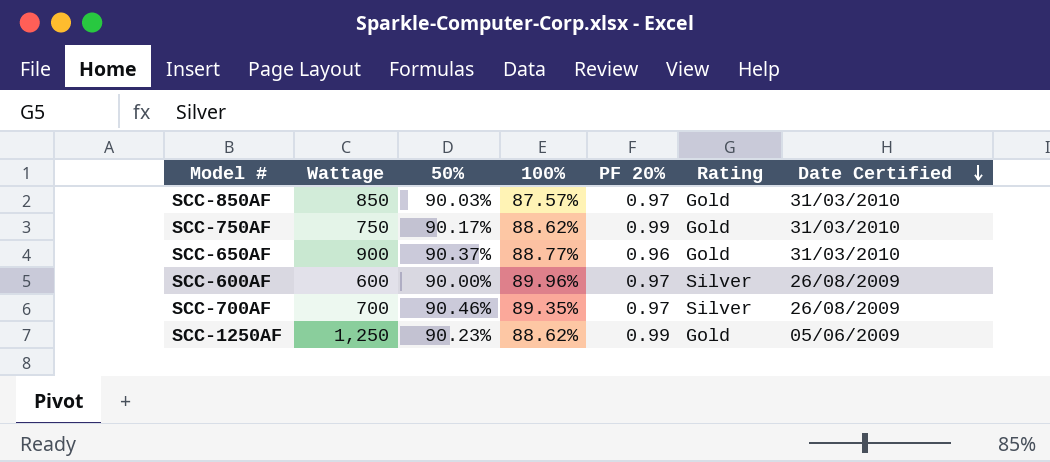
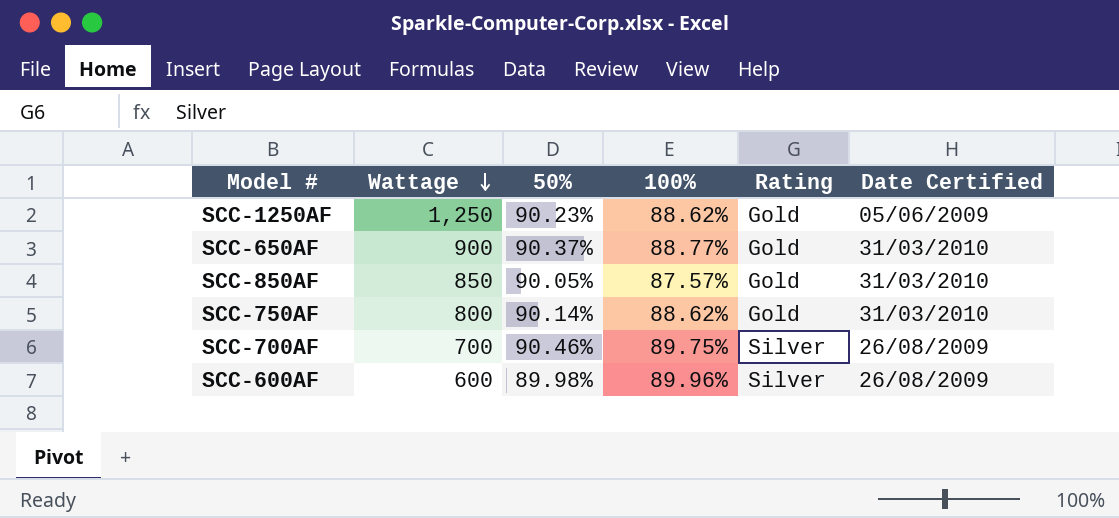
row order: Date Certified descending -> Wattage descending
column PF 20% | position: 5 -> none
SCC-850AF | 50%: 90.03% -> 90.05%
SCC-750AF | Wattage: 750 -> 800
SCC-750AF | 50%: 90.17% -> 90.14%
SCC-700AF | 100%: 89.35% -> 89.75%
SCC-600AF | 50%: 90.00% -> 89.98%

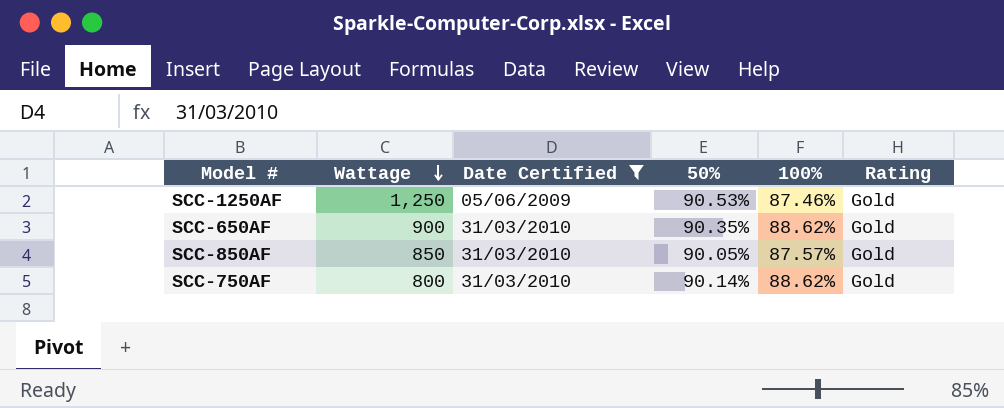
filter: none -> Date Certified != 26/08/2009
column Date Certified | position: 6 -> 3
SCC-1250AF | 50%: 90.23% -> 90.53%
SCC-1250AF | 100%: 88.62% -> 87.46%
SCC-650AF | 50%: 90.37% -> 90.35%
SCC-650AF | 100%: 88.77% -> 88.62%

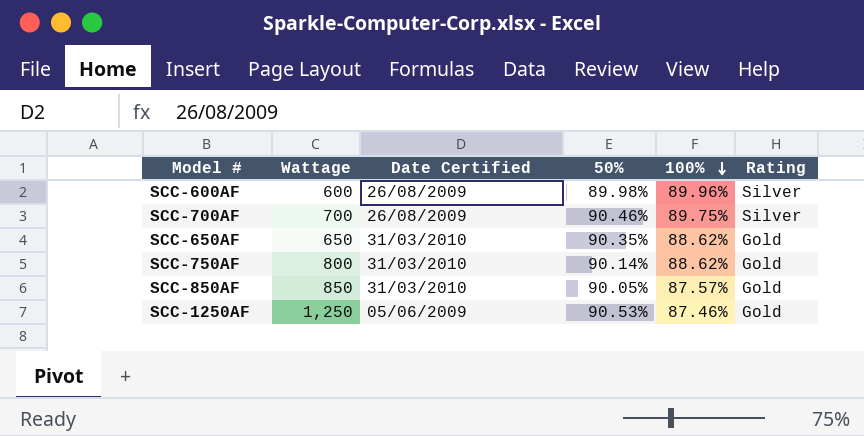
filter: Date Certified != 26/08/2009 -> none
row order: Wattage descending -> 100% descending
SCC-650AF | Wattage: 900 -> 650

